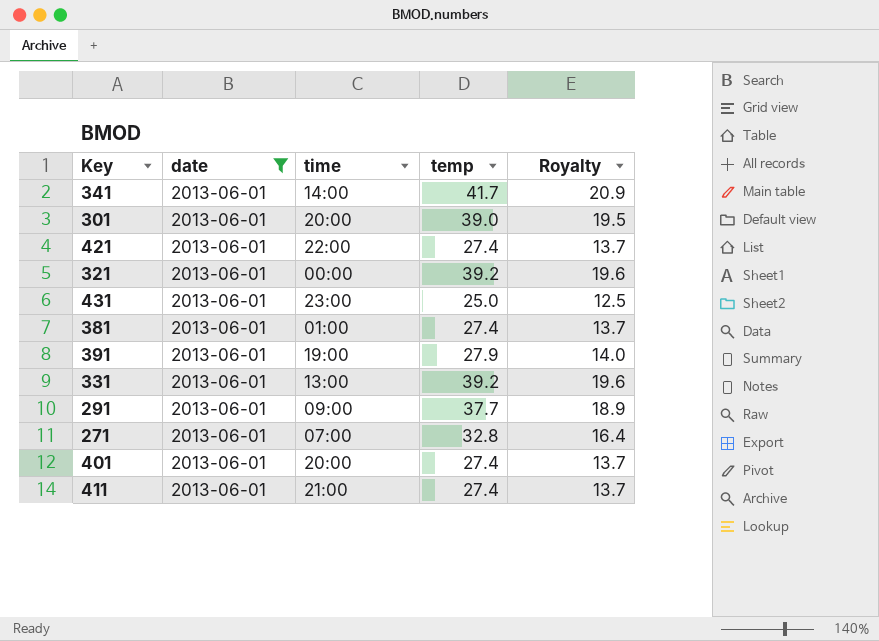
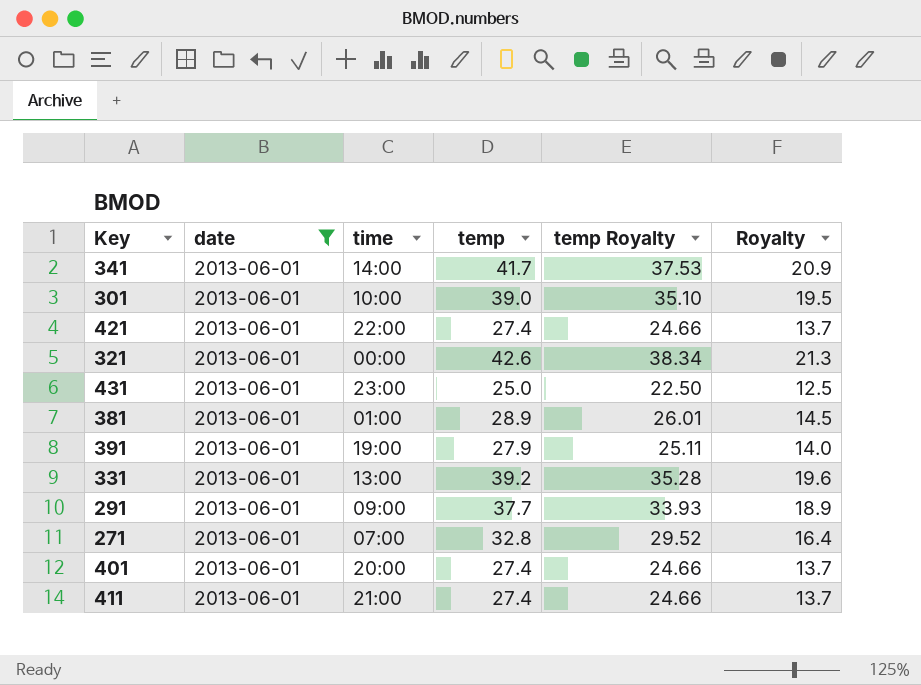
column temp Royalty | formula: none -> [temp] * 0.9
301 | time: 20:00 -> 10:00
321 | temp: 39.2 -> 42.6
321 | Royalty: 19.6 -> 21.3
381 | temp: 27.4 -> 28.9
381 | Royalty: 13.7 -> 14.5

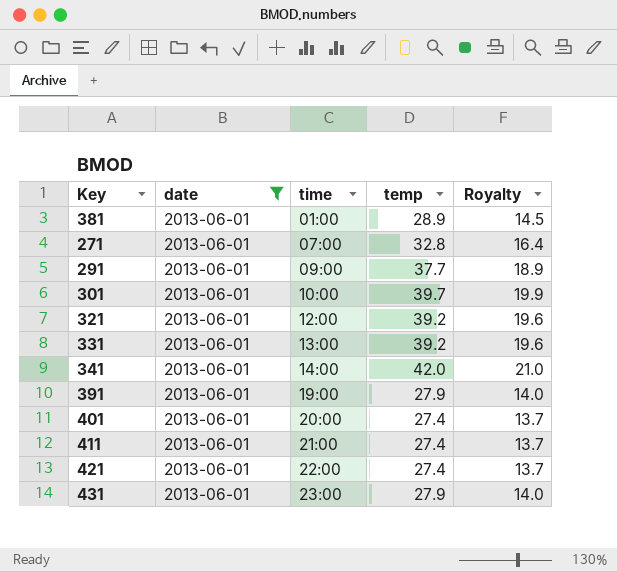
row order: none -> time ascending
column temp Royalty | formula: [temp] * 0.9 -> none
301 | temp: 39.0 -> 39.7
301 | Royalty: 19.5 -> 19.9
321 | time: 00:00 -> 12:00
321 | temp: 42.6 -> 39.2
321 | Royalty: 21.3 -> 19.6
341 | temp: 41.7 -> 42.0
341 | Royalty: 20.9 -> 21.0
431 | temp: 25.0 -> 27.9
431 | Royalty: 12.5 -> 14.0

